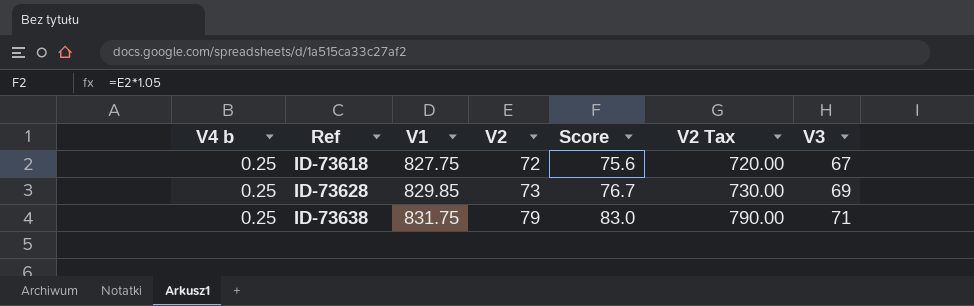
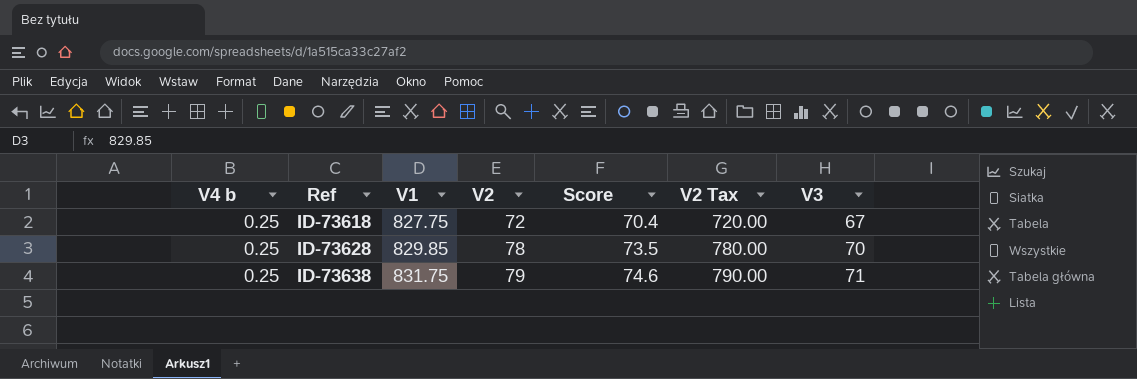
column Score | formula: [V2] * 1.05 -> [V3] * 1.05
ID-73628 | V2: 73 -> 78
ID-73628 | V2 Tax: 730.00 -> 780.00
ID-73628 | V3: 69 -> 70

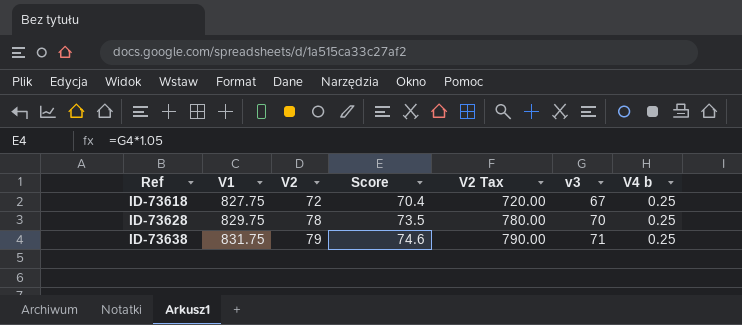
column name: V3 -> v3
column V4 b | position: 1 -> 7
ID-73628 | V1: 829.85 -> 829.75

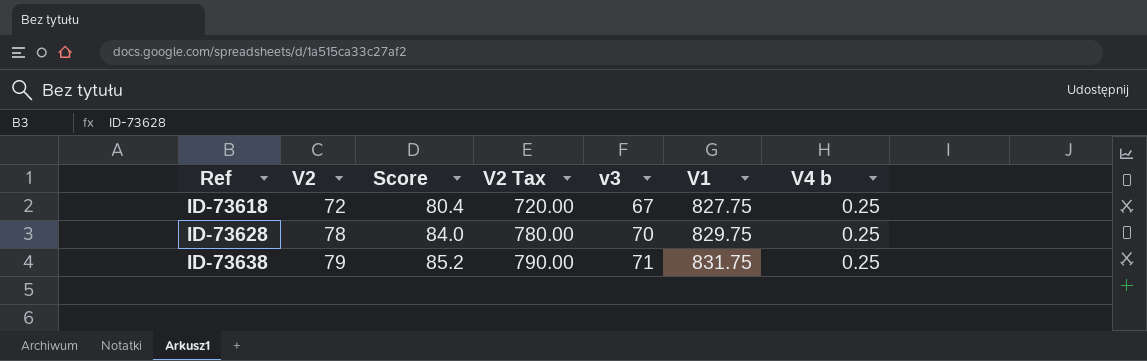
column Score | formula: [v3] * 1.05 -> [v3] * 1.2
column V1 | position: 2 -> 6

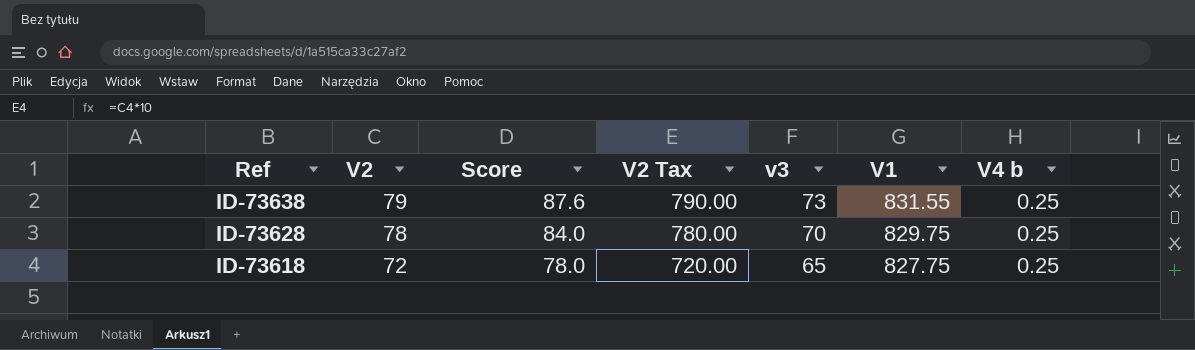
row order: Ref ascending -> Ref descending
ID-73638 | Score: 85.2 -> 87.6
ID-73638 | v3: 71 -> 73
ID-73638 | V1: 831.75 -> 831.55
ID-73618 | Score: 80.4 -> 78.0
ID-73618 | v3: 67 -> 65

